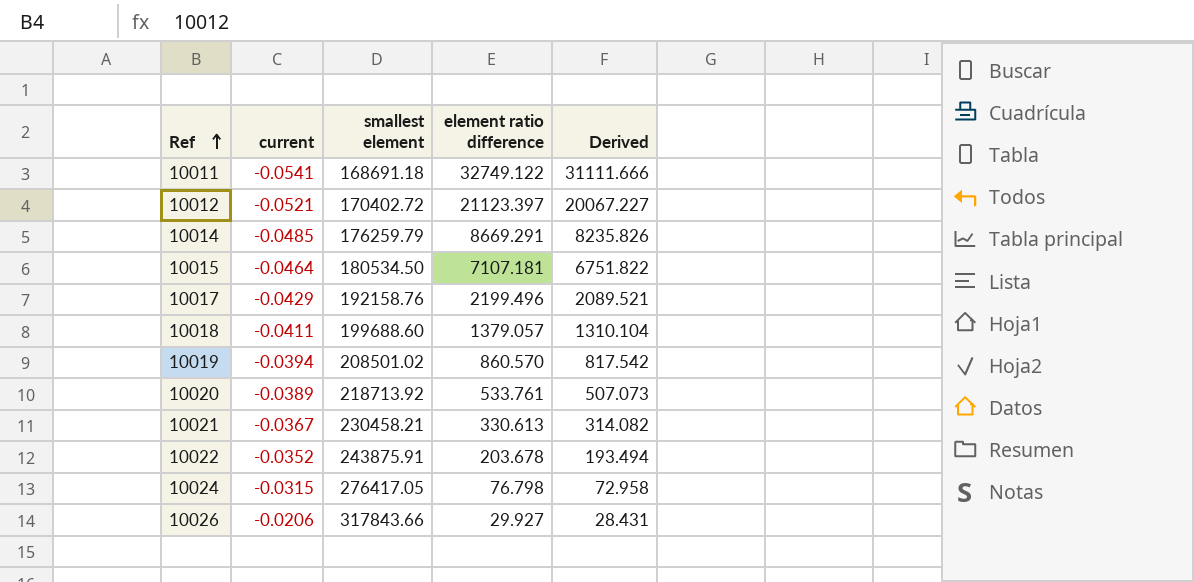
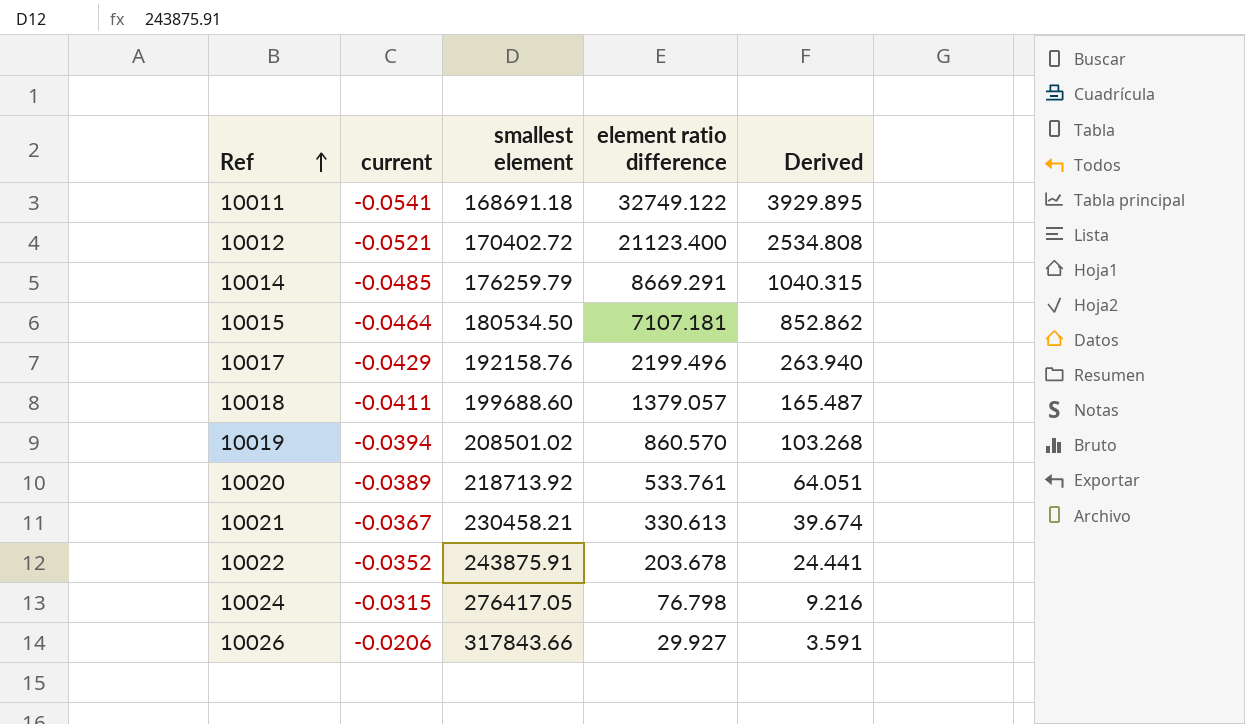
column Derived | formula: [element ratio difference] * 0.95 -> [element ratio difference] * 0.12
10012 | element ratio difference: 21123.397 -> 21123.400

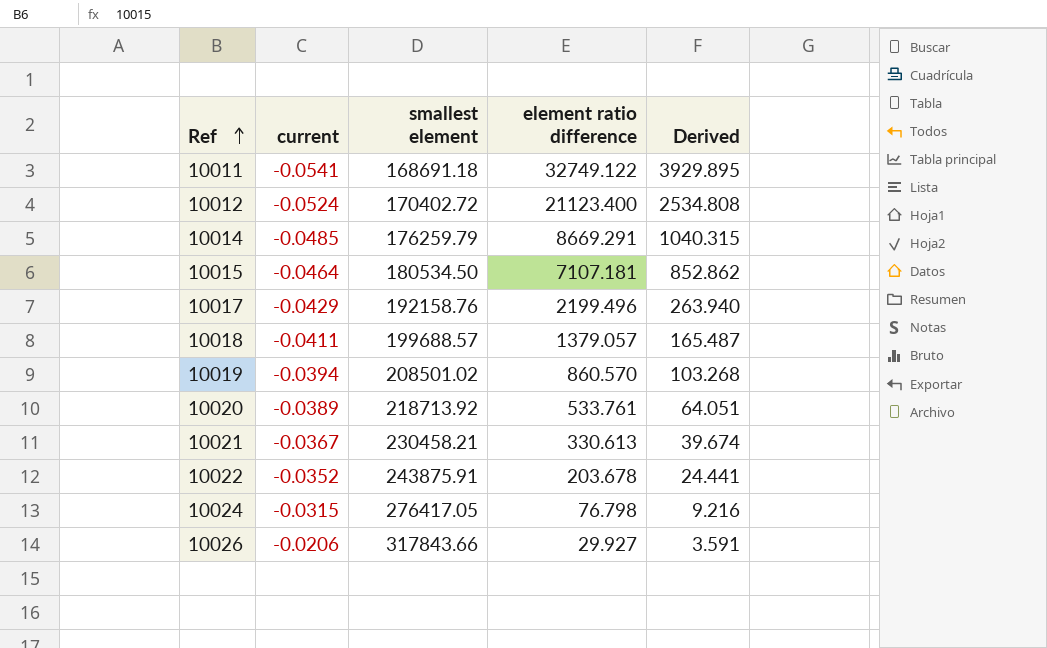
10012 | current: -0.0521 -> -0.0524
10018 | smallest element: 199688.60 -> 199688.57

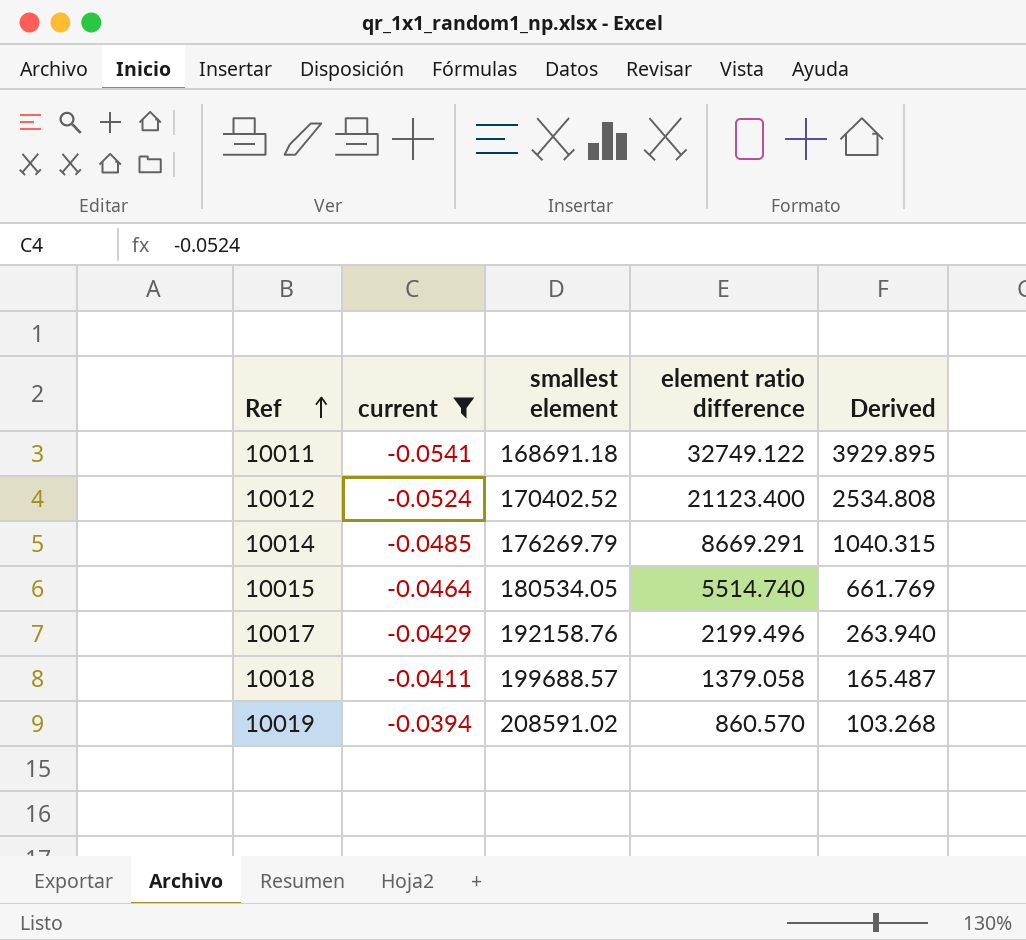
filter: none -> current <= -0.0394
10012 | smallest element: 170402.72 -> 170402.52
10014 | smallest element: 176259.79 -> 176269.79
10015 | smallest element: 180534.50 -> 180534.05
10015 | element ratio difference: 7107.181 -> 5514.740
10015 | Derived: 852.862 -> 661.769
10018 | element ratio difference: 1379.057 -> 1379.058
10019 | smallest element: 208501.02 -> 208591.02

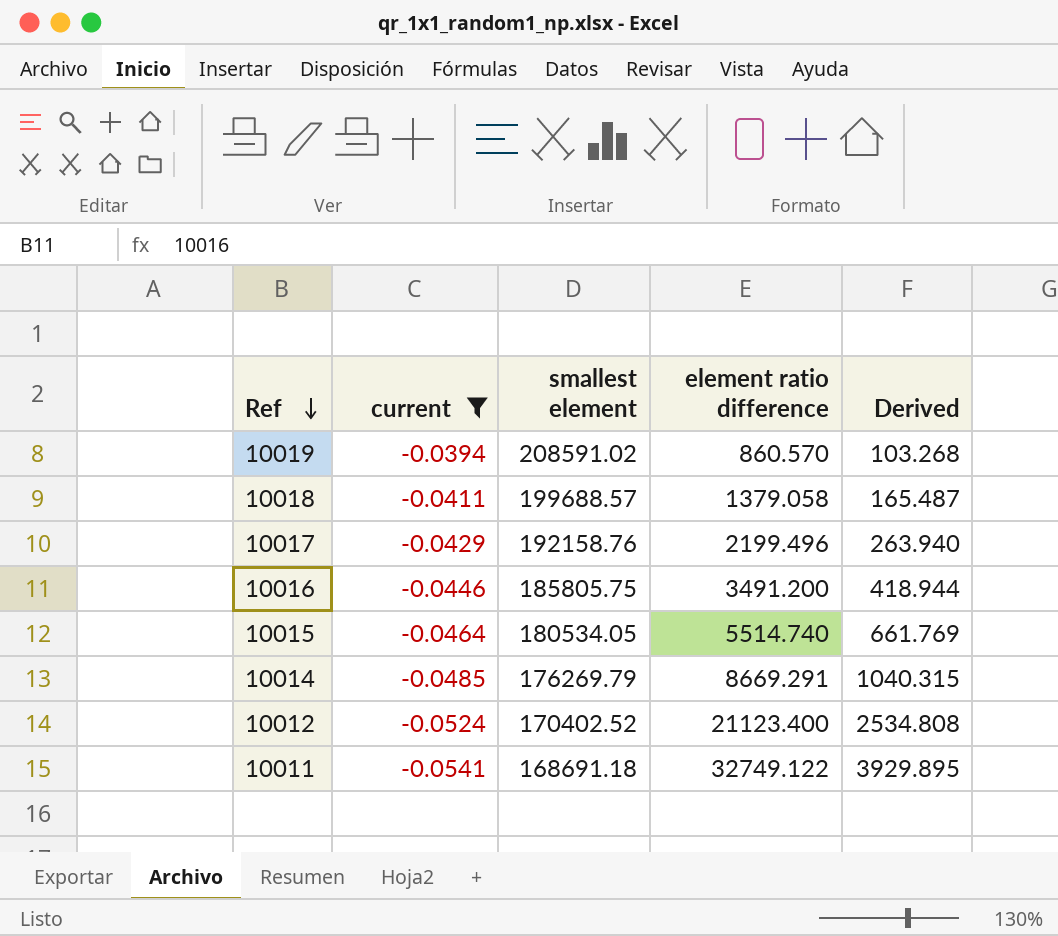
row order: Ref ascending -> Ref descending
row 10016: none -> -0.0446 | 185805.75 | 3491.200 | 418.944

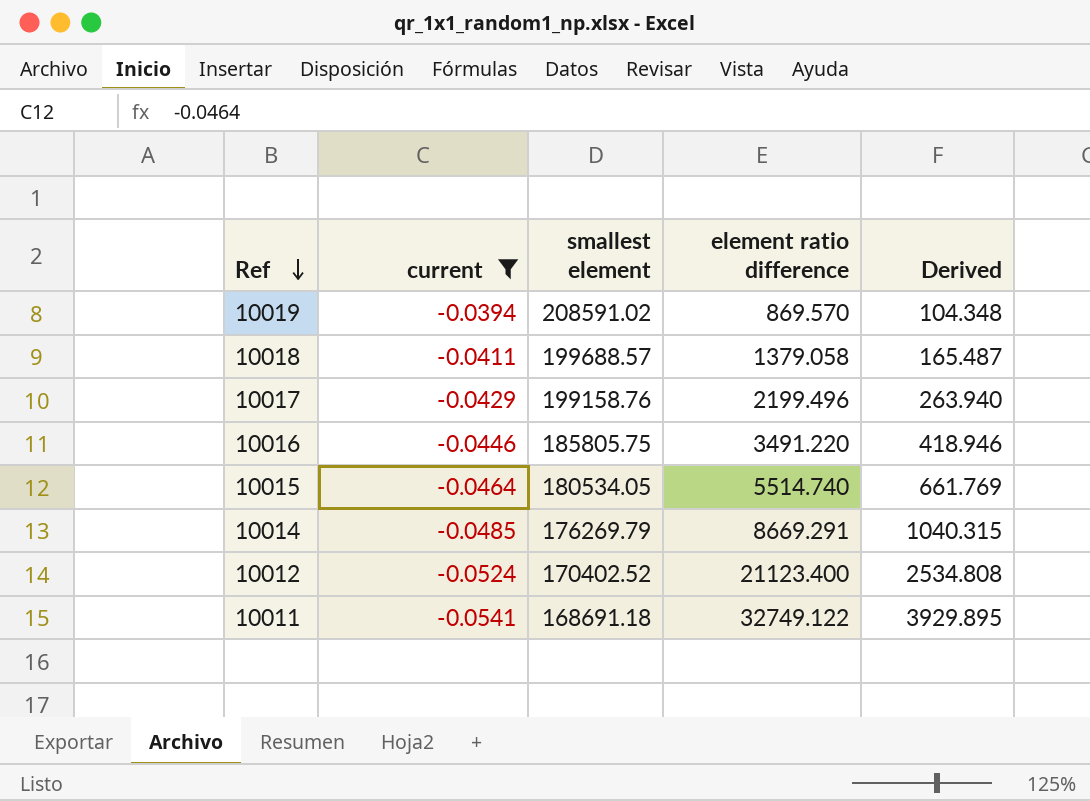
10019 | element ratio difference: 860.570 -> 869.570
10019 | Derived: 103.268 -> 104.348
10017 | smallest element: 192158.76 -> 199158.76
10016 | element ratio difference: 3491.200 -> 3491.220
10016 | Derived: 418.944 -> 418.946

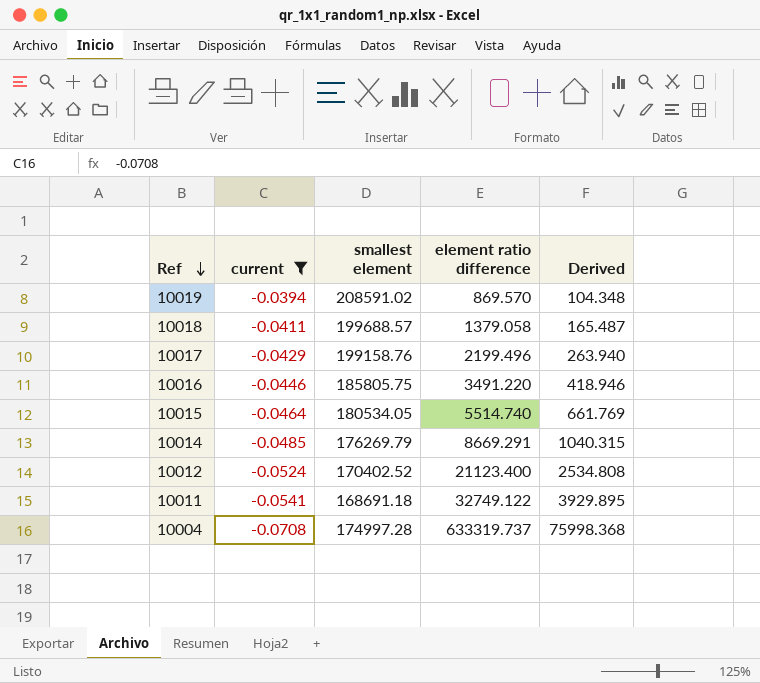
row 10004: none -> -0.0708 | 174997.28 | 633319.737 | 75998.368

